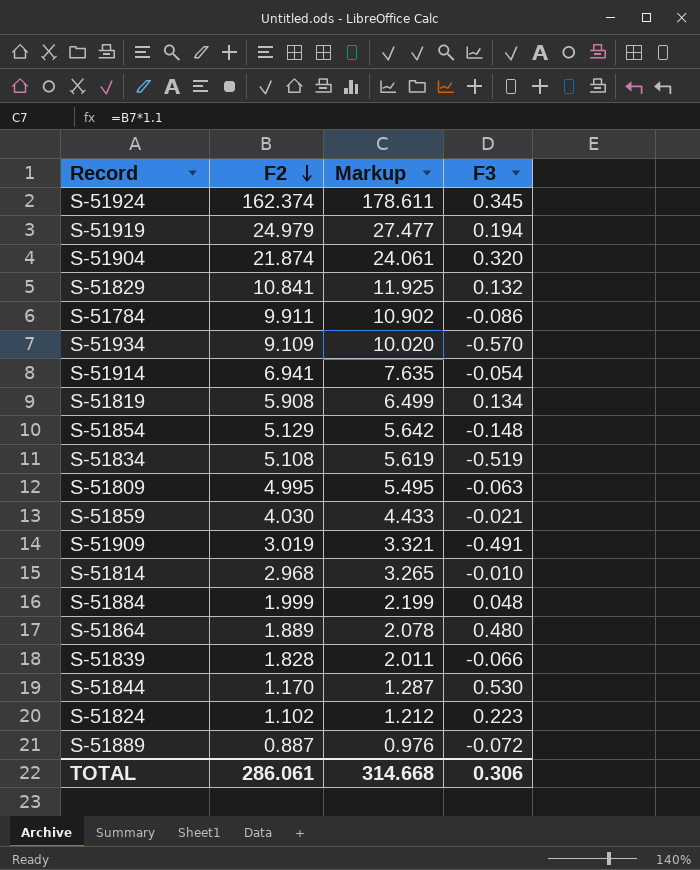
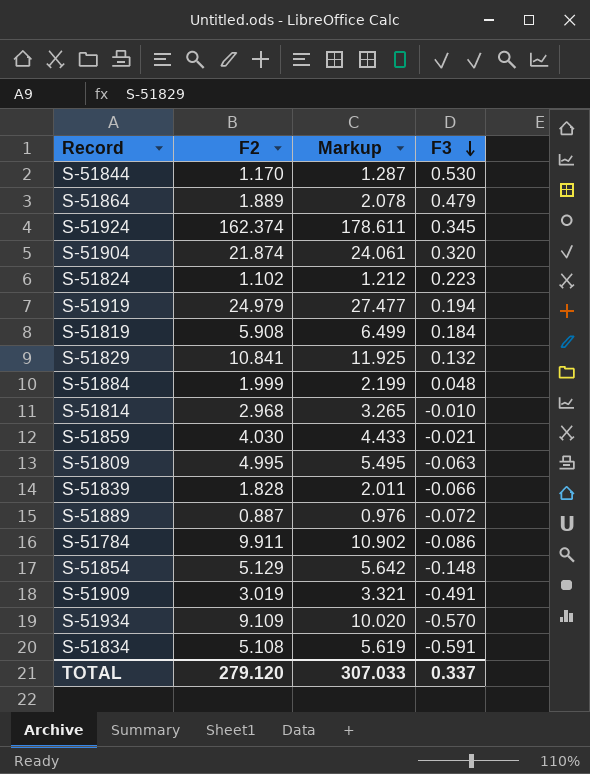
row order: F2 descending -> F3 descending
row S-51914: 6.941 | 7.635 | -0.054 -> none
S-51864 | F3: 0.480 -> 0.479
S-51819 | F3: 0.134 -> 0.184
S-51834 | F3: -0.519 -> -0.591
TOTAL | F2: 286.061 -> 279.120
TOTAL | Markup: 314.668 -> 307.033
TOTAL | F3: 0.306 -> 0.337

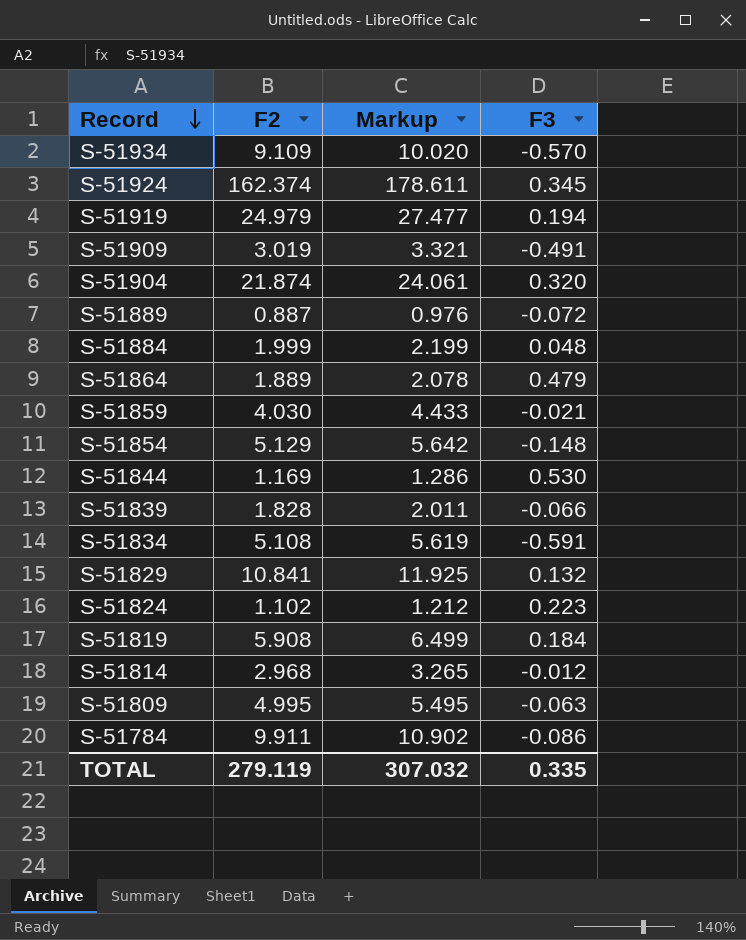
row order: F3 descending -> Record descending
S-51844 | F2: 1.170 -> 1.169
S-51844 | Markup: 1.287 -> 1.286
S-51814 | F3: -0.010 -> -0.012
TOTAL | F2: 279.120 -> 279.119
TOTAL | Markup: 307.033 -> 307.032
TOTAL | F3: 0.337 -> 0.335

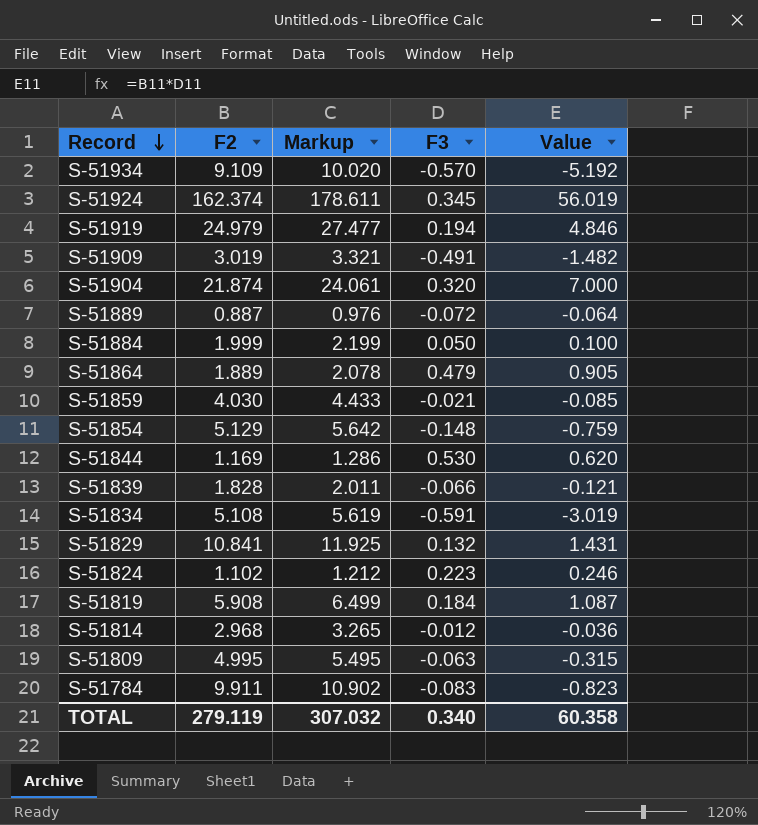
column Value | formula: none -> [F2] * [F3]
S-51884 | F3: 0.048 -> 0.050
S-51784 | F3: -0.086 -> -0.083
TOTAL | F3: 0.335 -> 0.340

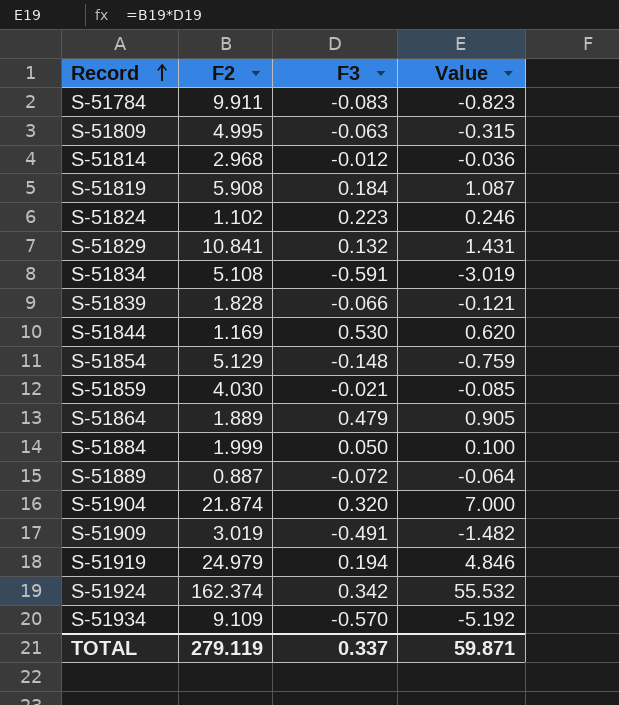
row order: Record descending -> Record ascending
column Markup | formula: [F2] * 1.1 -> none
S-51924 | F3: 0.345 -> 0.342
S-51924 | Value: 56.019 -> 55.532
TOTAL | F3: 0.340 -> 0.337
TOTAL | Value: 60.358 -> 59.871

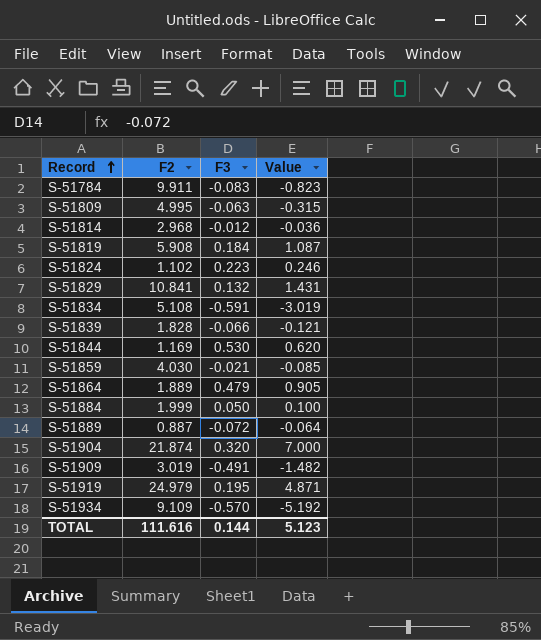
row S-51854: 5.129 | -0.148 | -0.759 -> none
row S-51924: 162.374 | 0.342 | 55.532 -> none
S-51919 | F3: 0.194 -> 0.195
S-51919 | Value: 4.846 -> 4.871
TOTAL | F2: 279.119 -> 111.616
TOTAL | F3: 0.337 -> 0.144
TOTAL | Value: 59.871 -> 5.123

